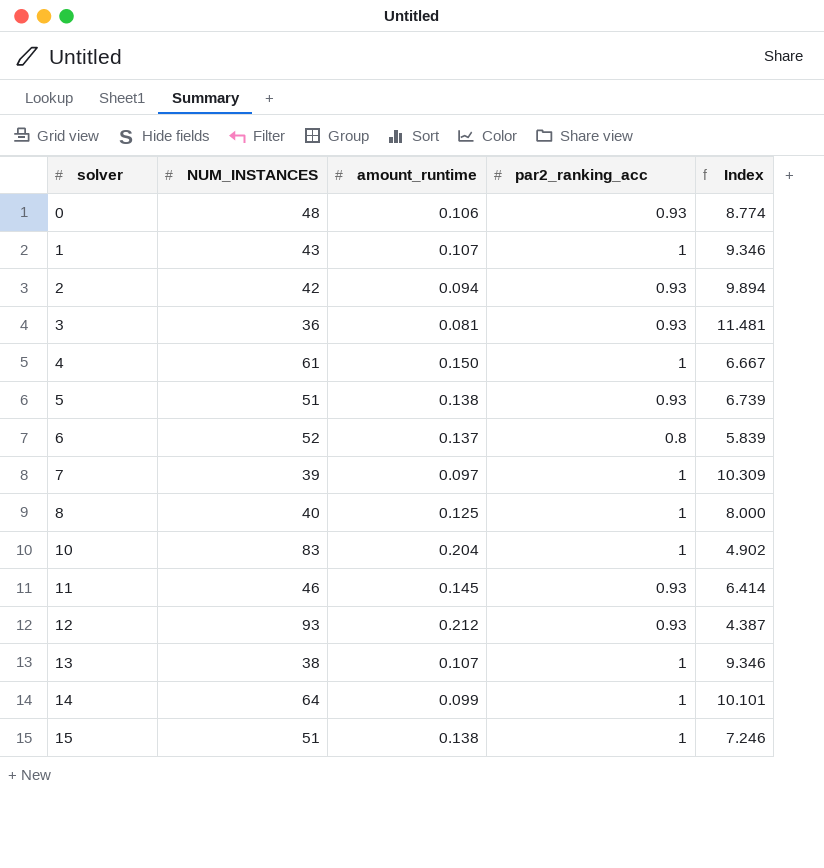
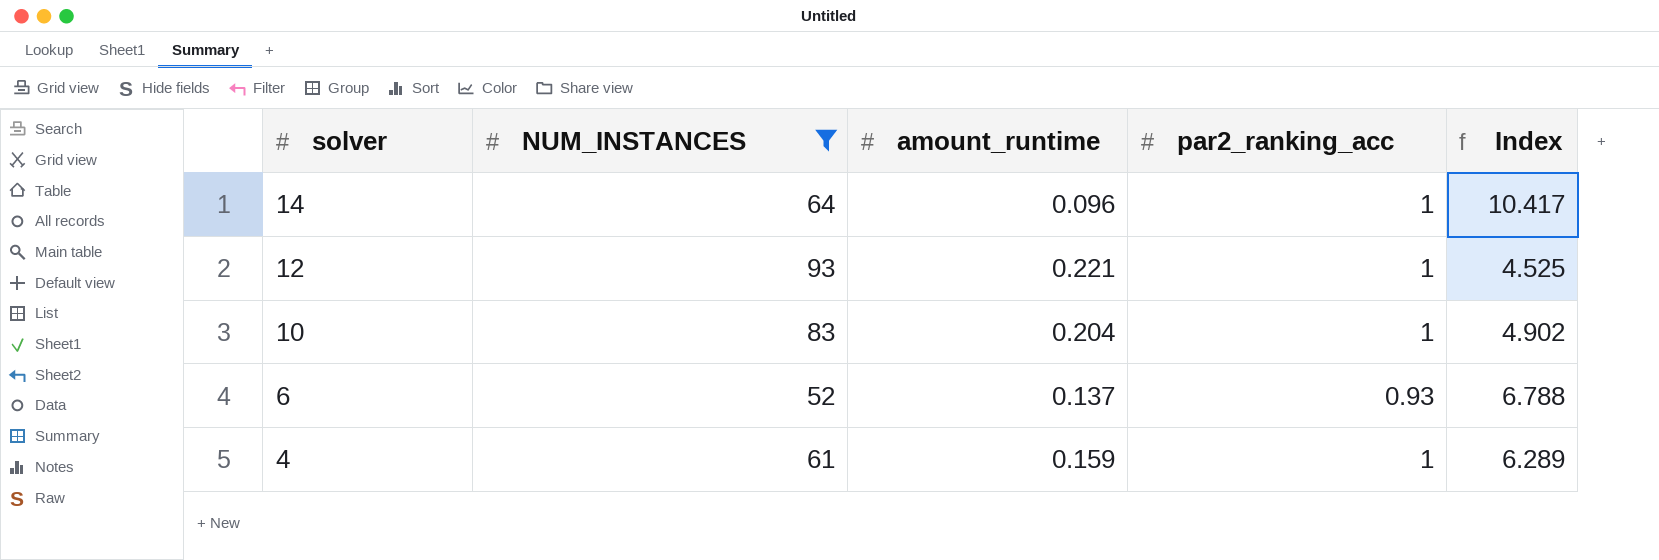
filter: none -> NUM_INSTANCES >= 52
row order: solver ascending -> solver descending
14 | amount_runtime: 0.099 -> 0.096
14 | Index: 10.101 -> 10.417
12 | amount_runtime: 0.212 -> 0.221
12 | par2_ranking_acc: 0.93 -> 1
12 | Index: 4.387 -> 4.525
6 | par2_ranking_acc: 0.8 -> 0.93
6 | Index: 5.839 -> 6.788
4 | amount_runtime: 0.150 -> 0.159
4 | Index: 6.667 -> 6.289

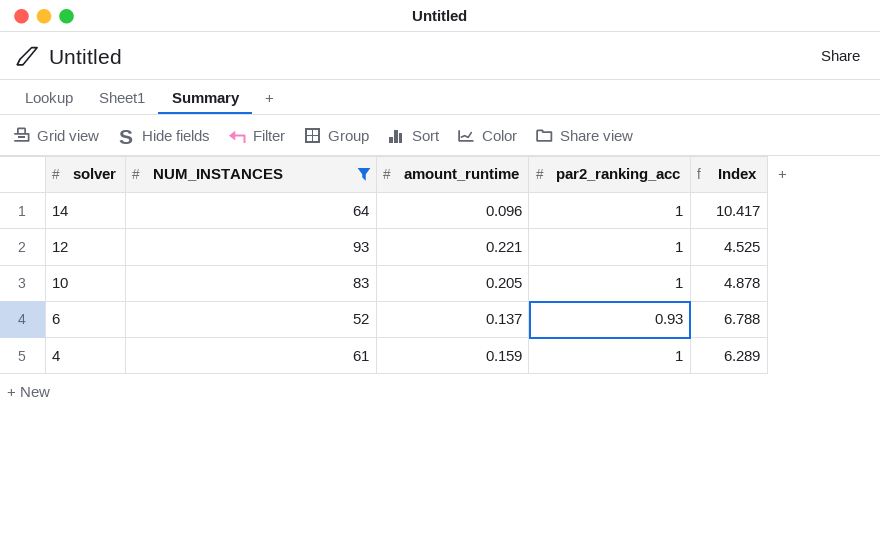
10 | amount_runtime: 0.204 -> 0.205
10 | Index: 4.902 -> 4.878

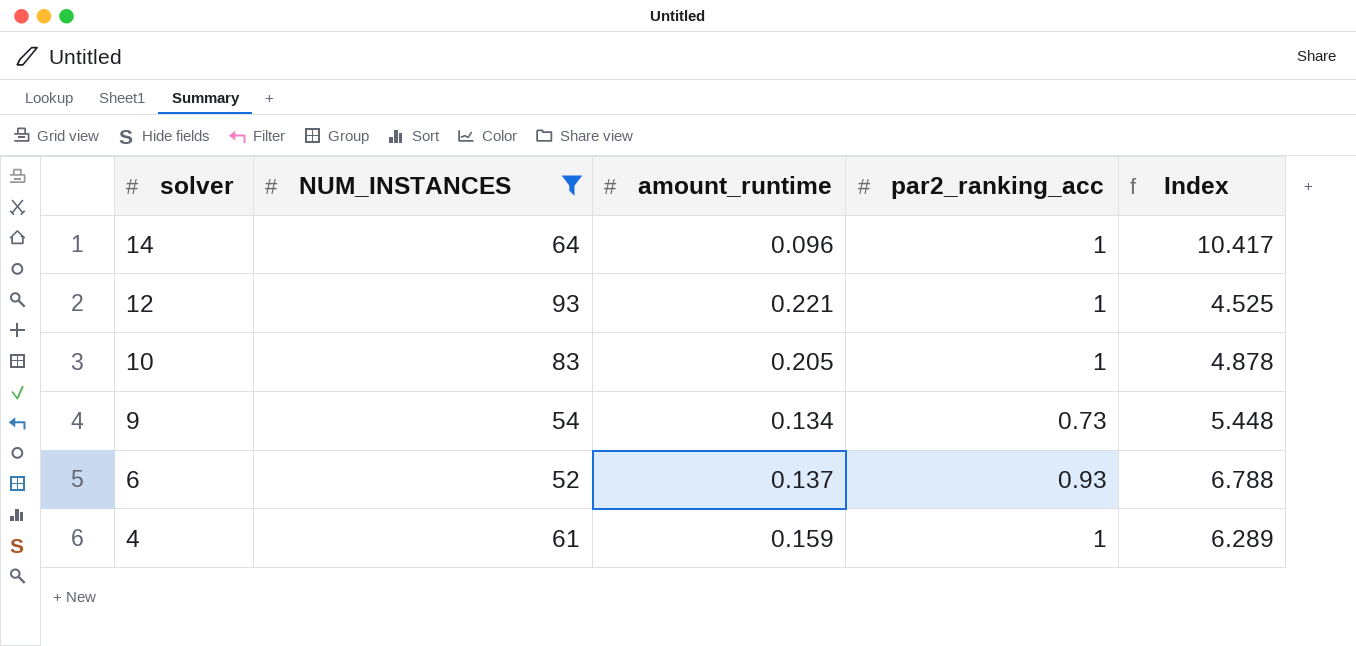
row 9: none -> 54 | 0.134 | 0.73 | 5.448

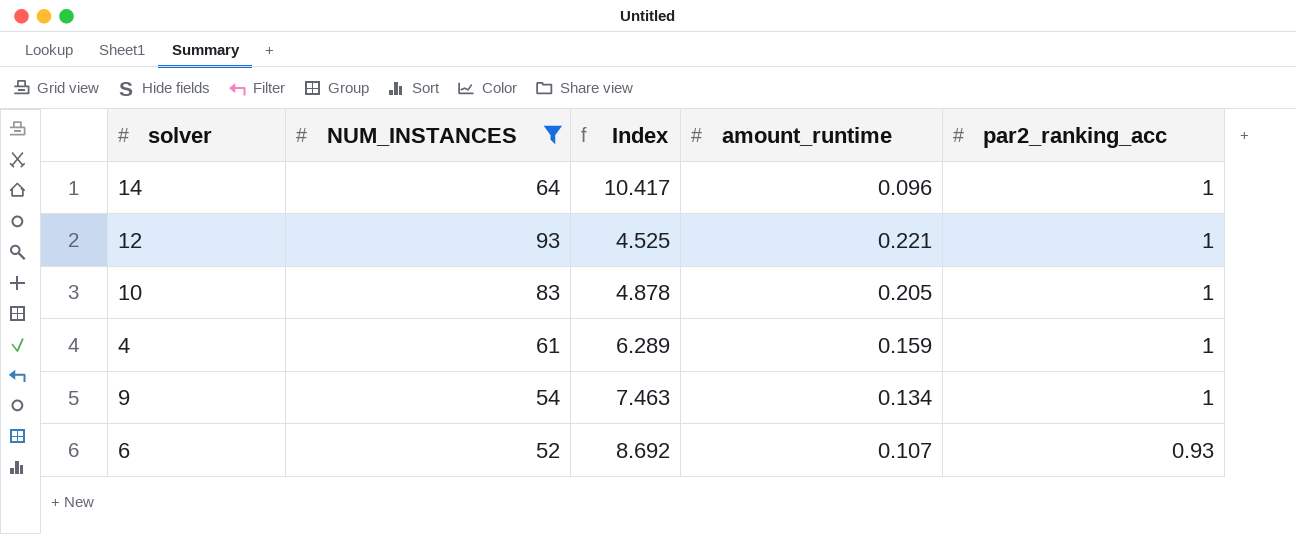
row order: solver descending -> par2_ranking_acc descending
column Index | position: 5 -> 3
9 | Index: 5.448 -> 7.463
9 | par2_ranking_acc: 0.73 -> 1
6 | Index: 6.788 -> 8.692
6 | amount_runtime: 0.137 -> 0.107

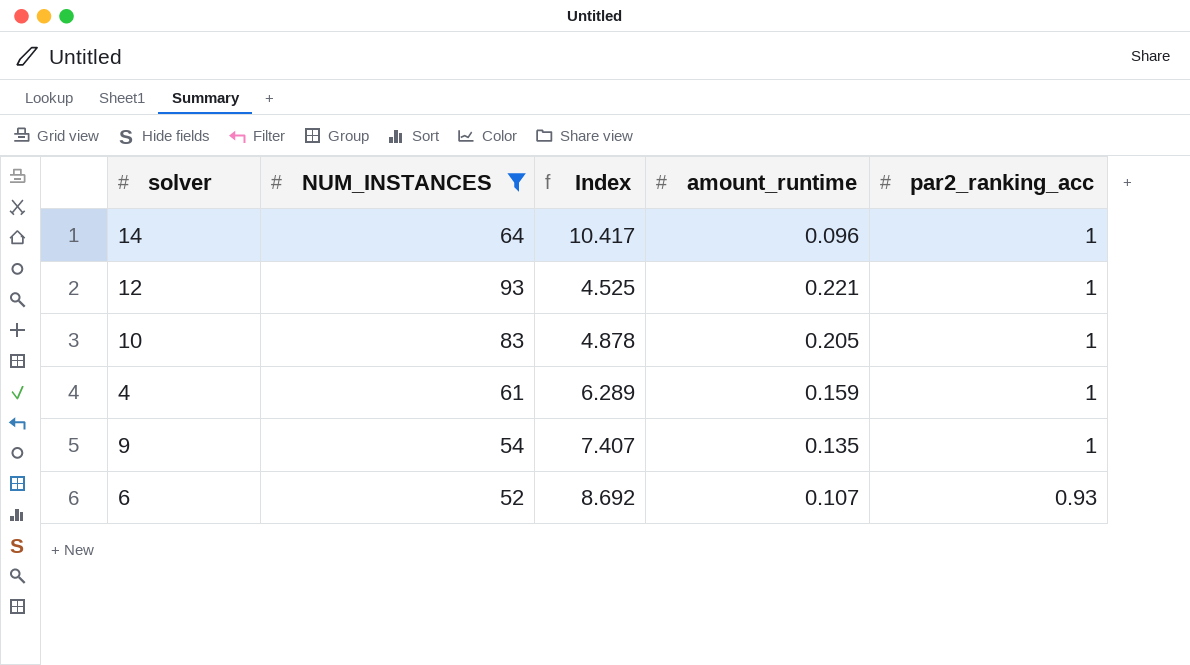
9 | Index: 7.463 -> 7.407
9 | amount_runtime: 0.134 -> 0.135

